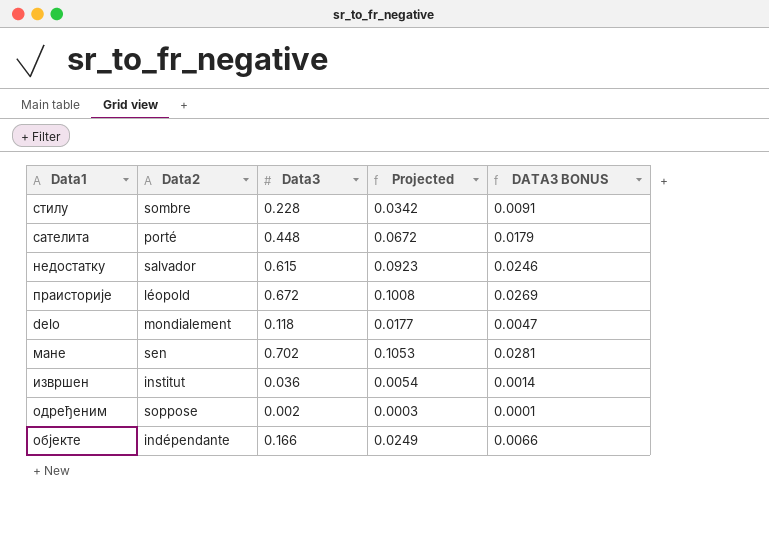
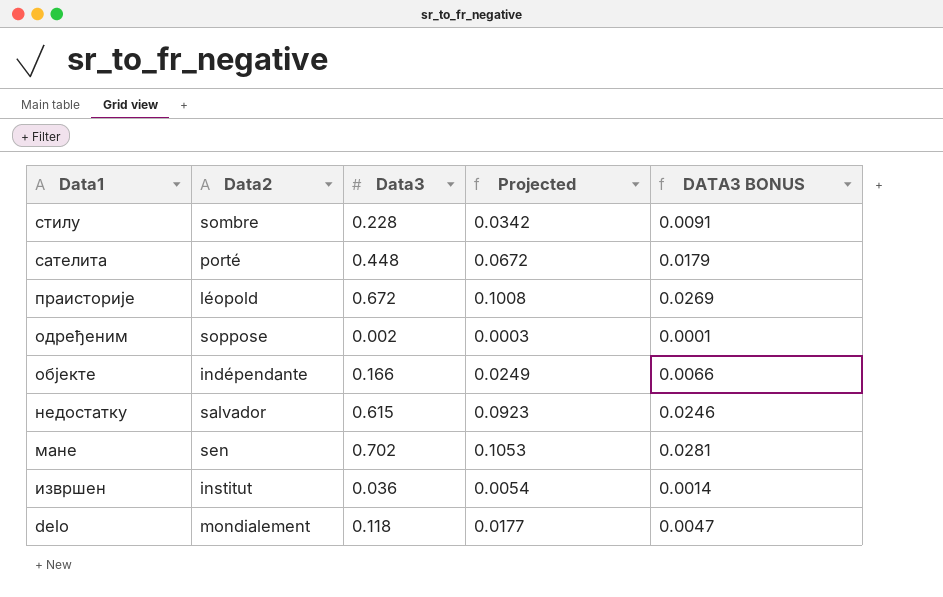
row order: none -> Data1 descending

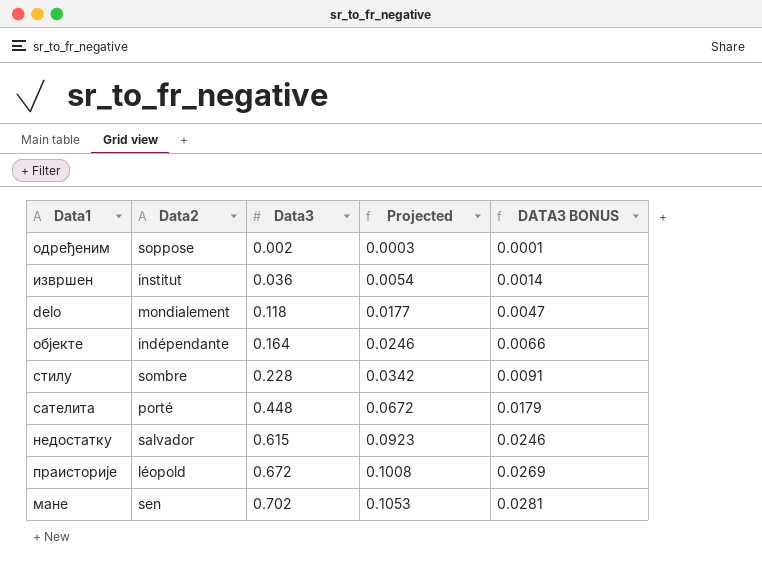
row order: Data1 descending -> Data3 ascending
објекте | Data3: 0.166 -> 0.164
објекте | Projected: 0.0249 -> 0.0246

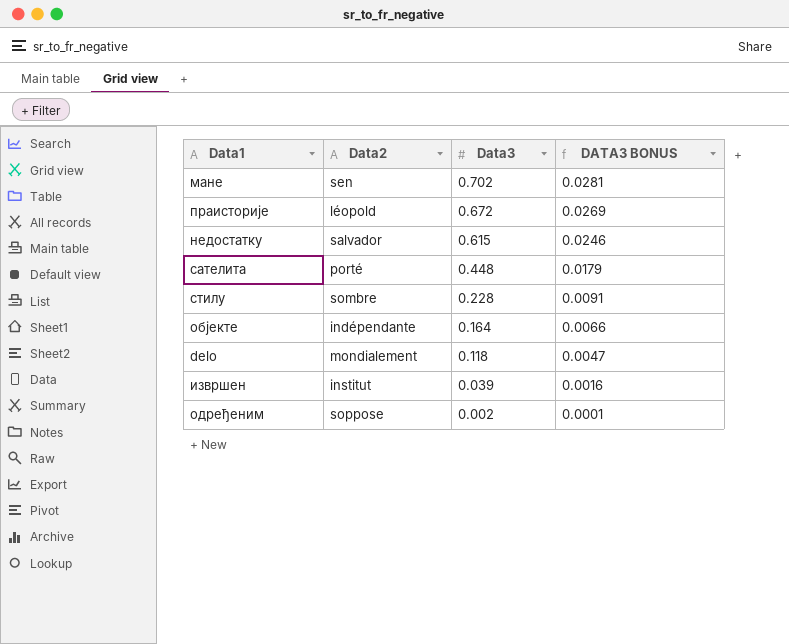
row order: Data3 ascending -> Data3 descending
column Projected | formula: [Data3] * 0.15 -> none
извршен | Data3: 0.036 -> 0.039
извршен | DATA3 BONUS: 0.0014 -> 0.0016

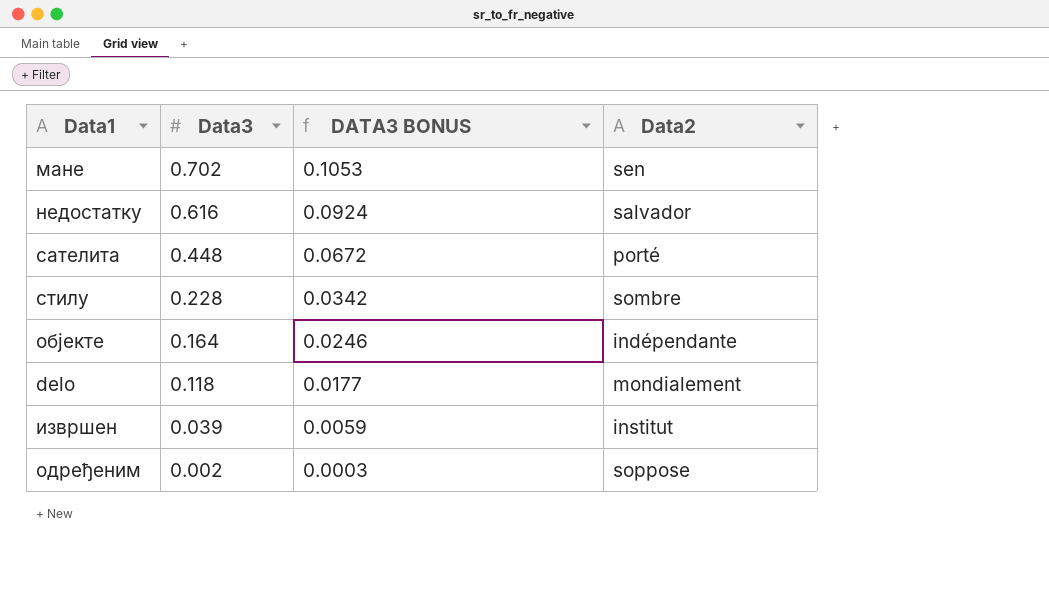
column DATA3 BONUS | formula: [Data3] * 0.04 -> [Data3] * 0.15
column Data2 | position: 2 -> 4
row праисторије: léopold | 0.672 | 0.0269 -> none
недостатку | Data3: 0.615 -> 0.616

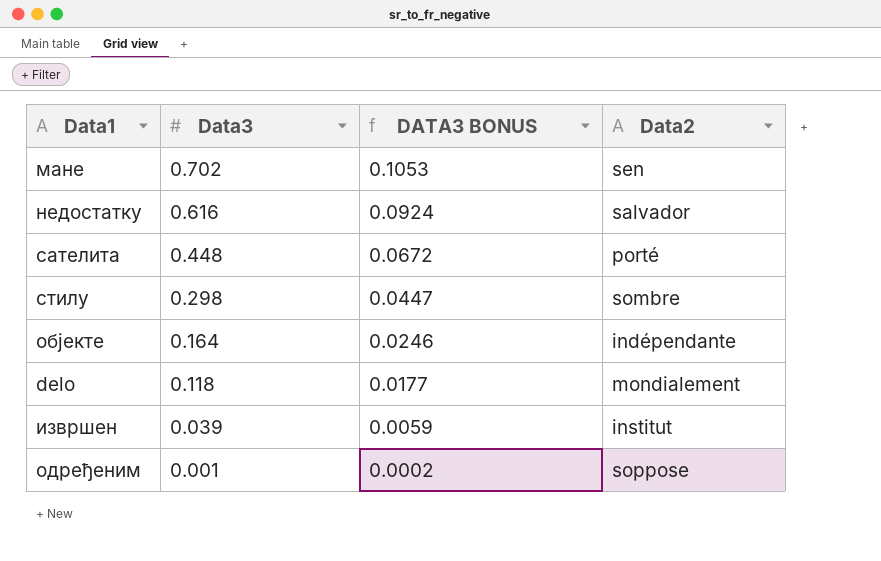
стилу | Data3: 0.228 -> 0.298
стилу | DATA3 BONUS: 0.0342 -> 0.0447
одређеним | Data3: 0.002 -> 0.001
одређеним | DATA3 BONUS: 0.0003 -> 0.0002

